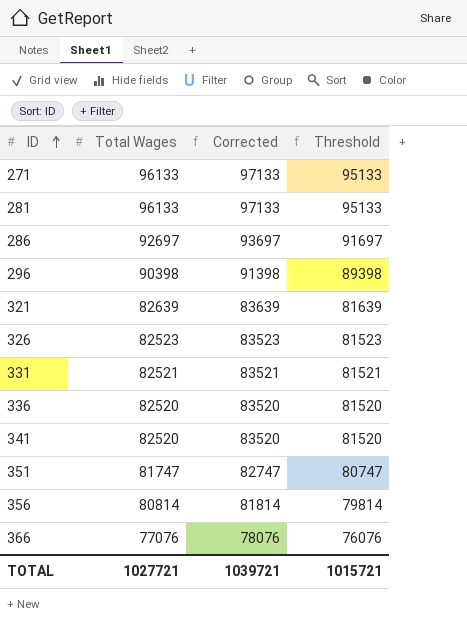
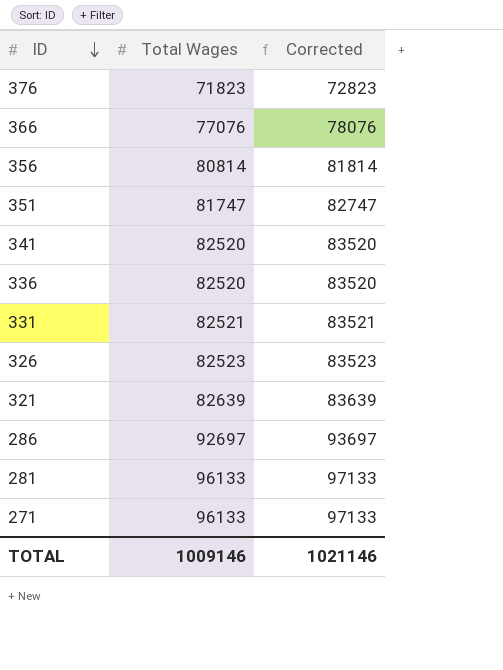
row order: ID ascending -> ID descending
column Threshold | formula: [Total Wages] - 1000 -> none
row 296: 90398 | 91398 | 89398 -> none
row 376: none -> 71823 | 72823
TOTAL | Total Wages: 1027721 -> 1009146
TOTAL | Corrected: 1039721 -> 1021146

